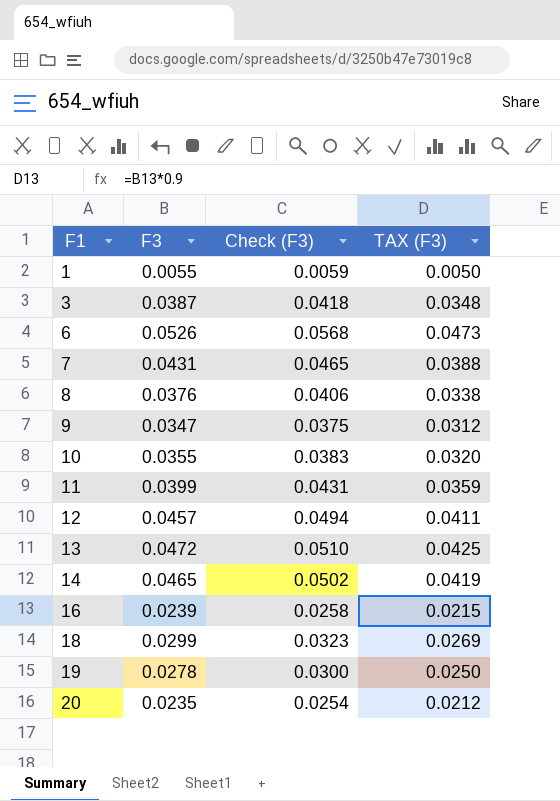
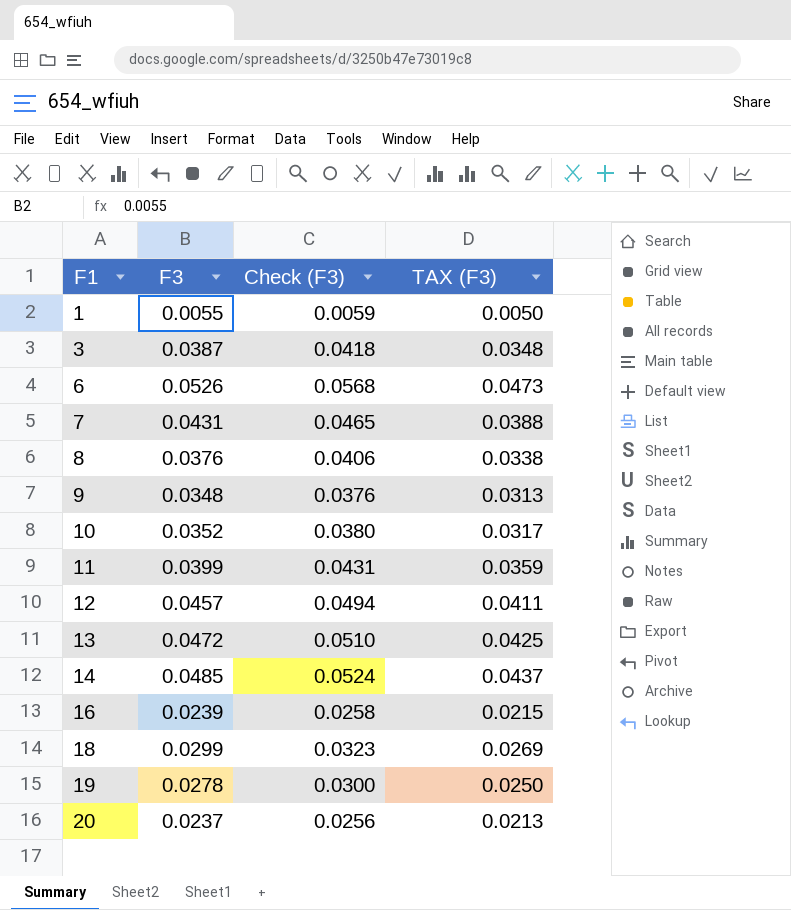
9 | F3: 0.0347 -> 0.0348
9 | Check (F3): 0.0375 -> 0.0376
9 | TAX (F3): 0.0312 -> 0.0313
10 | F3: 0.0355 -> 0.0352
10 | Check (F3): 0.0383 -> 0.0380
10 | TAX (F3): 0.0320 -> 0.0317
14 | F3: 0.0465 -> 0.0485
14 | Check (F3): 0.0502 -> 0.0524
14 | TAX (F3): 0.0419 -> 0.0437
20 | F3: 0.0235 -> 0.0237
20 | Check (F3): 0.0254 -> 0.0256
20 | TAX (F3): 0.0212 -> 0.0213

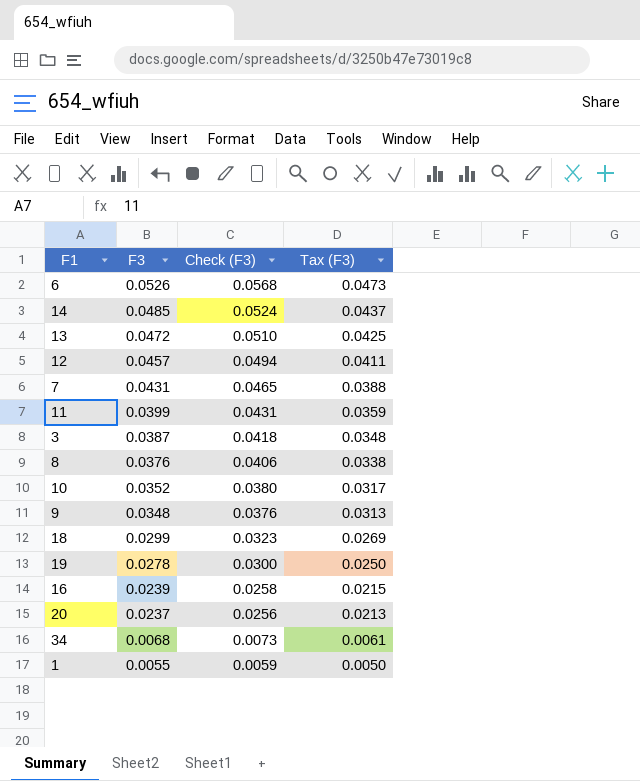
row order: F1 ascending -> F3 descending
column name: TAX (F3) -> Tax (F3)
row 34: none -> 0.0068 | 0.0073 | 0.0061

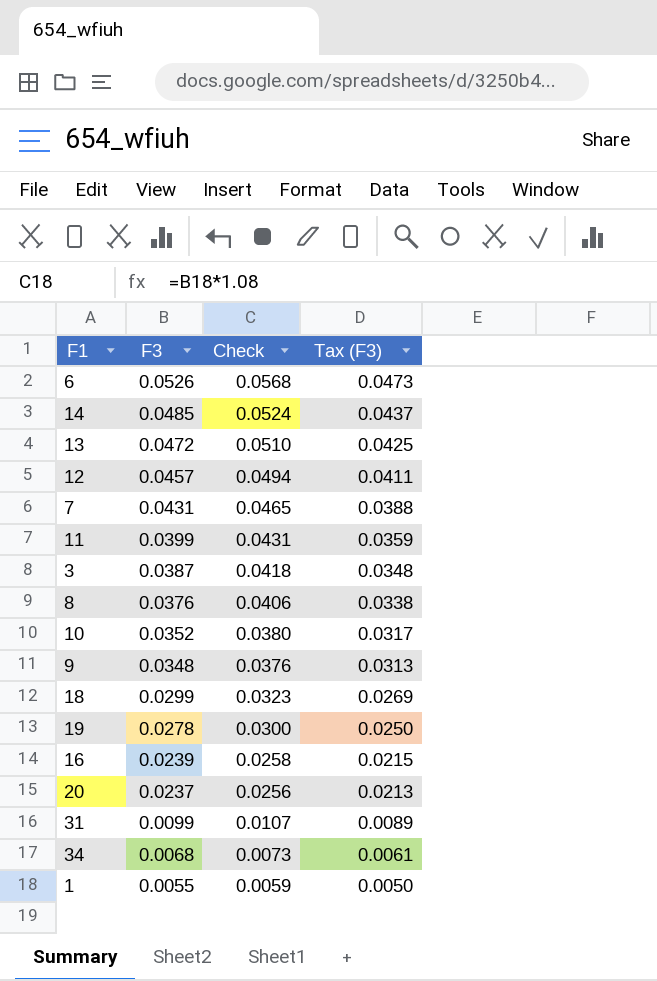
column name: Check (F3) -> Check
row 31: none -> 0.0099 | 0.0107 | 0.0089

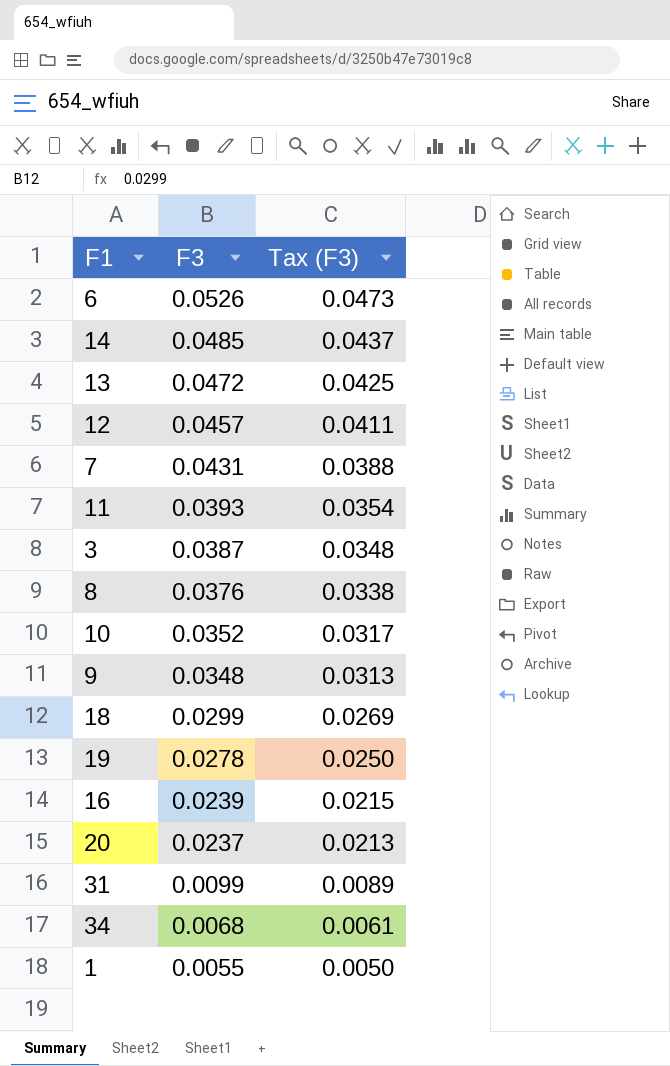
column Check | formula: [F3] * 1.08 -> none
11 | F3: 0.0399 -> 0.0393
11 | Tax (F3): 0.0359 -> 0.0354

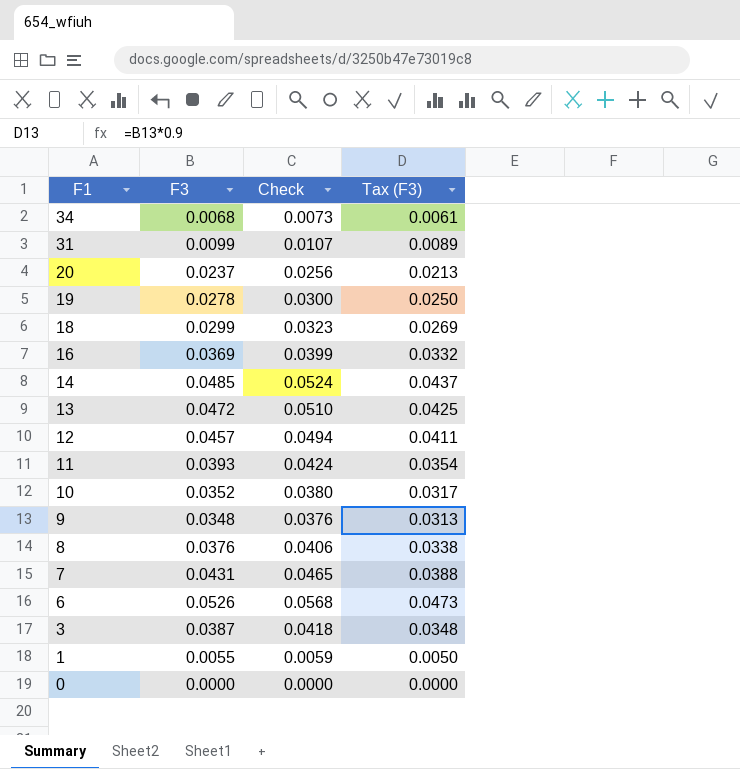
row order: F3 descending -> F1 descending
column Check | formula: none -> [F3] * 1.08
16 | F3: 0.0239 -> 0.0369
16 | Tax (F3): 0.0215 -> 0.0332
row 0: none -> 0.0000 | 0.0000 | 0.0000

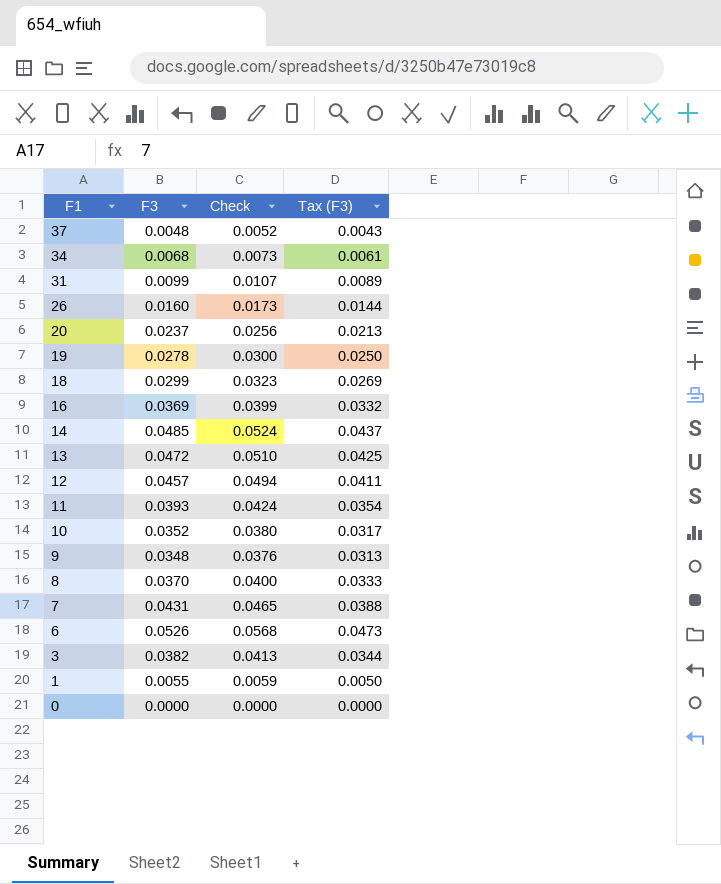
row 37: none -> 0.0048 | 0.0052 | 0.0043
row 26: none -> 0.0160 | 0.0173 | 0.0144
8 | F3: 0.0376 -> 0.0370
8 | Check: 0.0406 -> 0.0400
8 | Tax (F3): 0.0338 -> 0.0333
3 | F3: 0.0387 -> 0.0382
3 | Check: 0.0418 -> 0.0413
3 | Tax (F3): 0.0348 -> 0.0344

